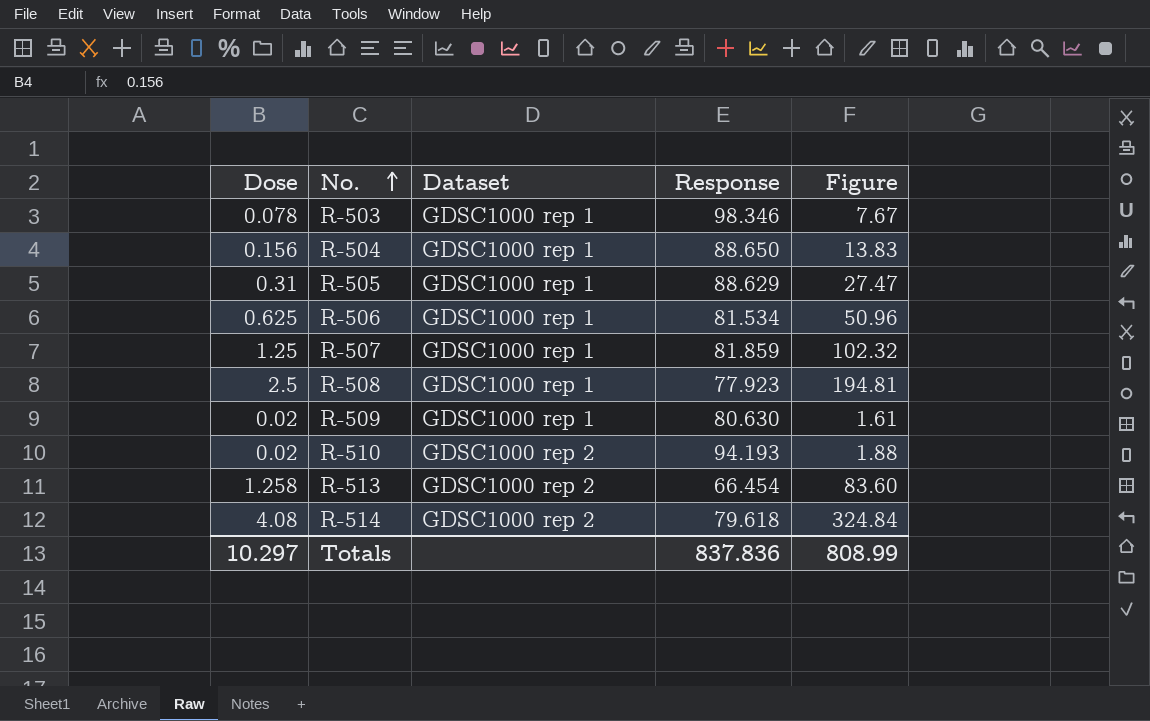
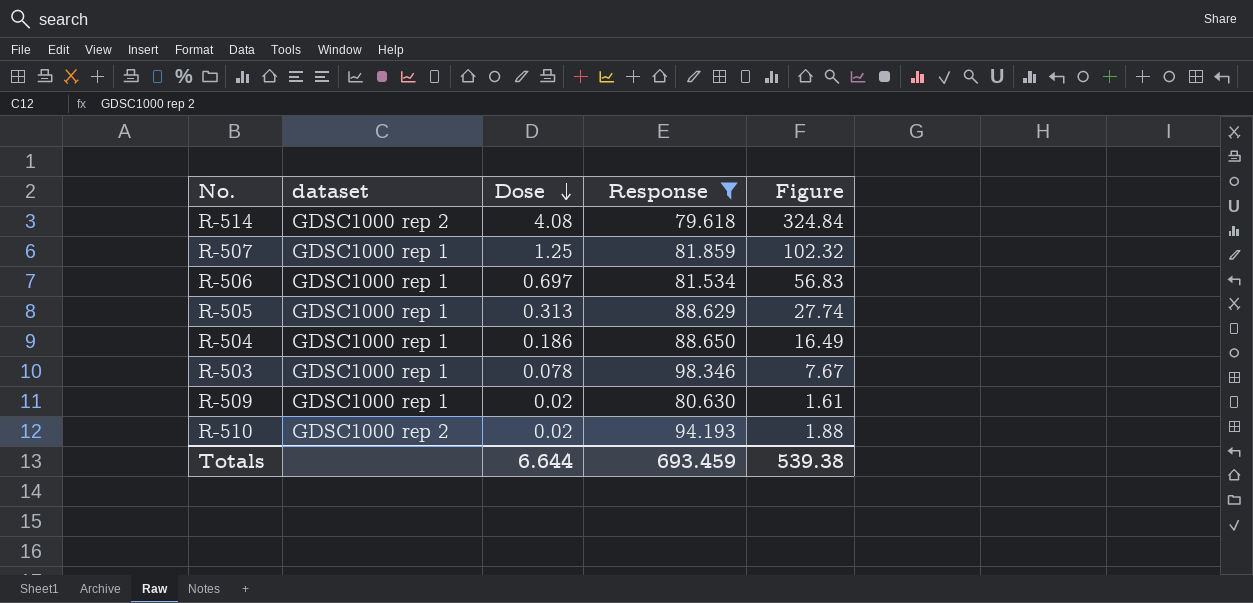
filter: none -> Response >= 79.618
row order: No. ascending -> Dose descending
column name: Dataset -> dataset
column Dose | position: 1 -> 3
R-506 | Dose: 0.625 -> 0.697
R-506 | Figure: 50.96 -> 56.83
R-505 | Dose: 0.31 -> 0.313
R-505 | Figure: 27.47 -> 27.74
R-504 | Dose: 0.156 -> 0.186
R-504 | Figure: 13.83 -> 16.49
Totals | Dose: 10.297 -> 6.644
Totals | Response: 837.836 -> 693.459
Totals | Figure: 808.99 -> 539.38

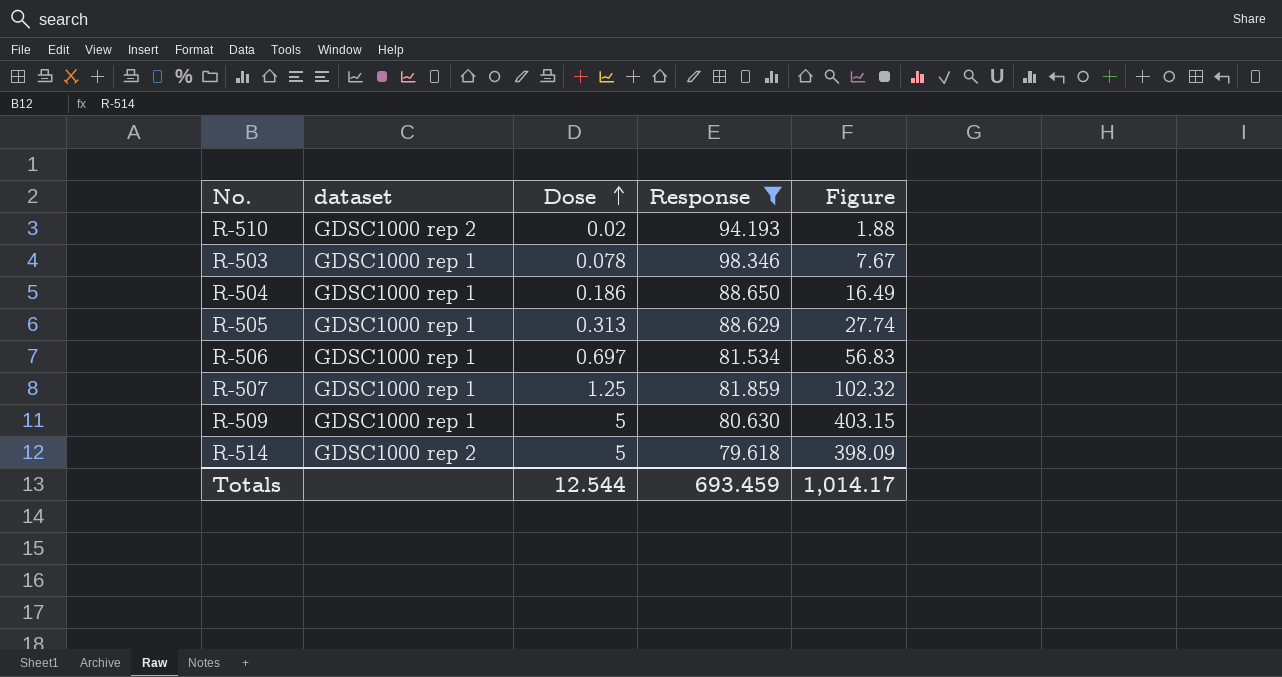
row order: Dose descending -> Dose ascending
R-509 | Dose: 0.02 -> 5
R-509 | Figure: 1.61 -> 403.15
R-514 | Dose: 4.08 -> 5
R-514 | Figure: 324.84 -> 398.09
Totals | Dose: 6.644 -> 12.544
Totals | Figure: 539.38 -> 1,014.17

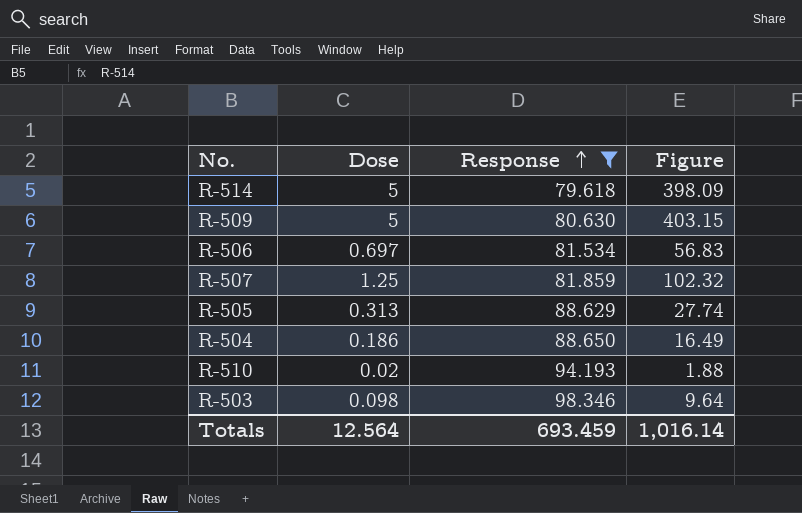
row order: Dose ascending -> Response ascending
column dataset | position: 2 -> none
R-503 | Dose: 0.078 -> 0.098
R-503 | Figure: 7.67 -> 9.64
Totals | Dose: 12.544 -> 12.564
Totals | Figure: 1,014.17 -> 1,016.14

